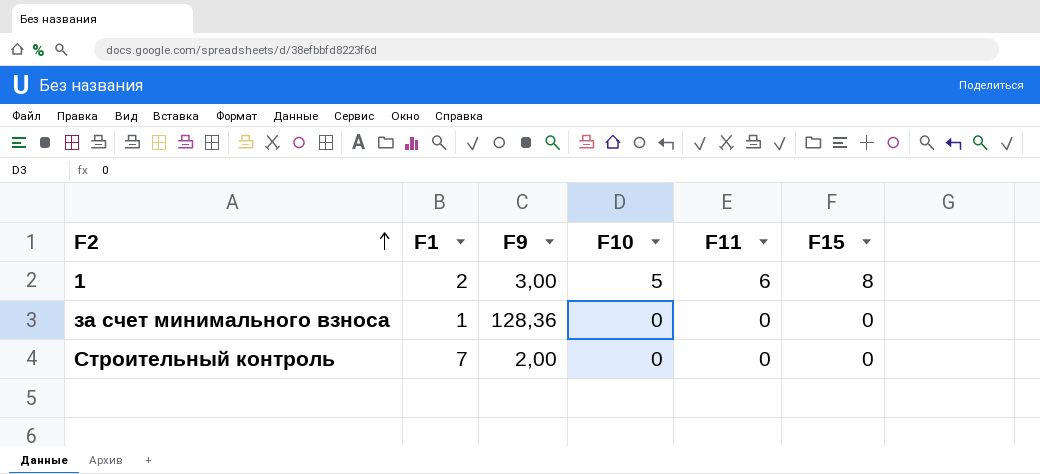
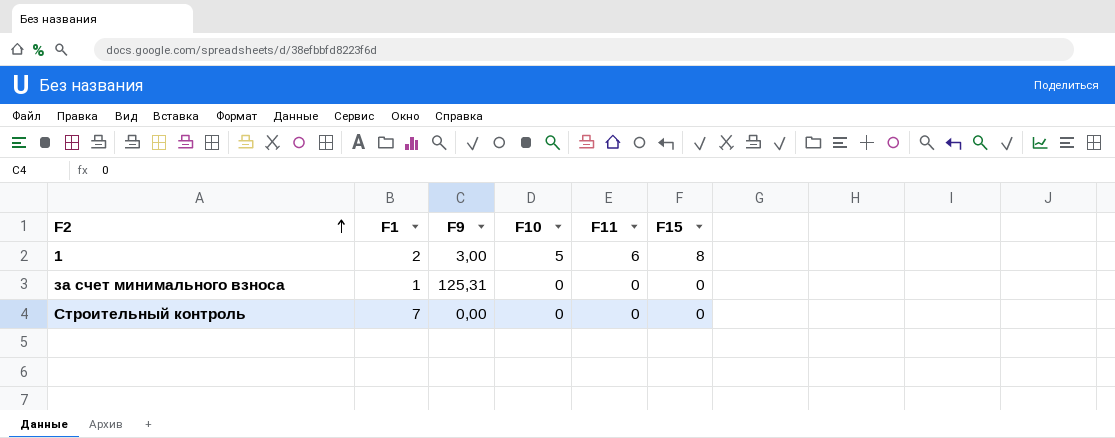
за счет минимального взноса | F9: 128,36 -> 125,31
Строительный контроль | F9: 2,00 -> 0,00

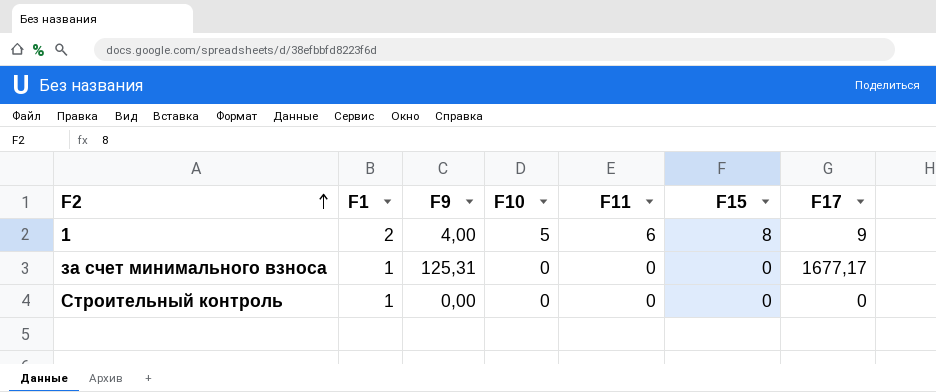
column F17 | position: none -> 7
1 | F9: 3,00 -> 4,00
Строительный контроль | F1: 7 -> 1

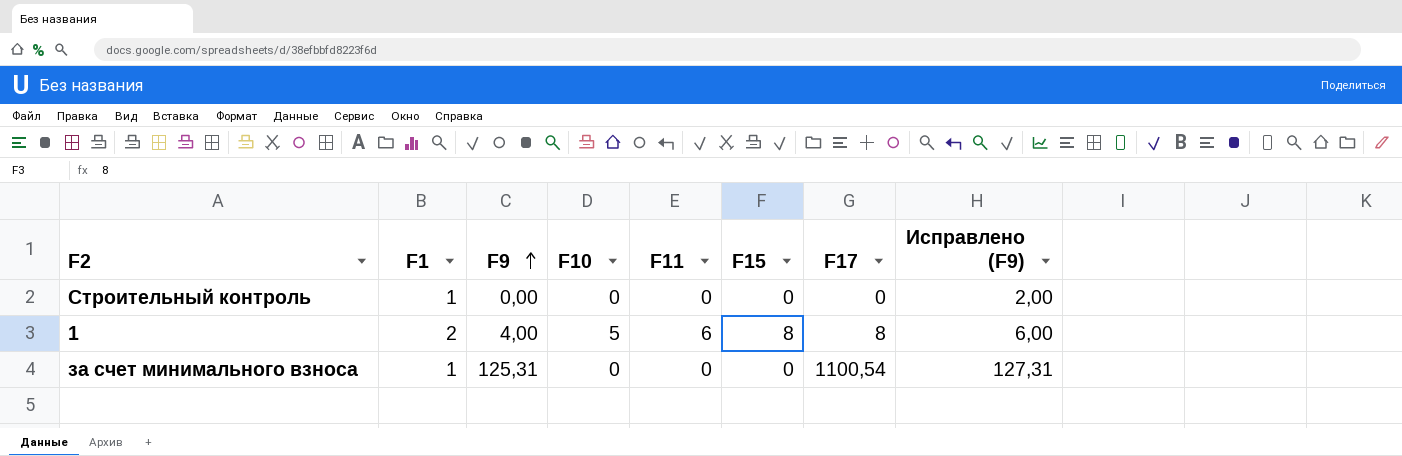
row order: F2 ascending -> F9 ascending
column Исправлено (F9) | formula: none -> [F9] + 2
1 | F17: 9 -> 8
за счет минимального взноса | F17: 1677,17 -> 1100,54

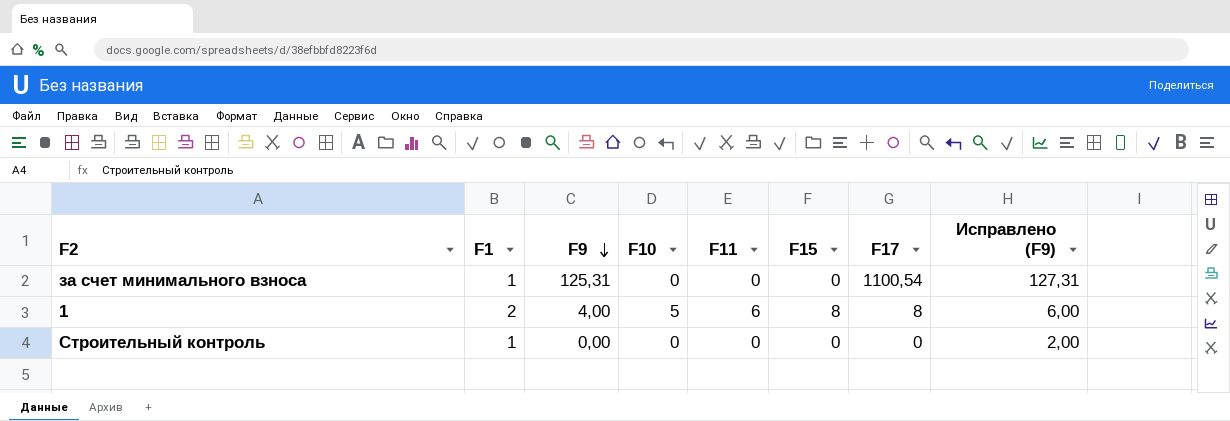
row order: F9 ascending -> F9 descending

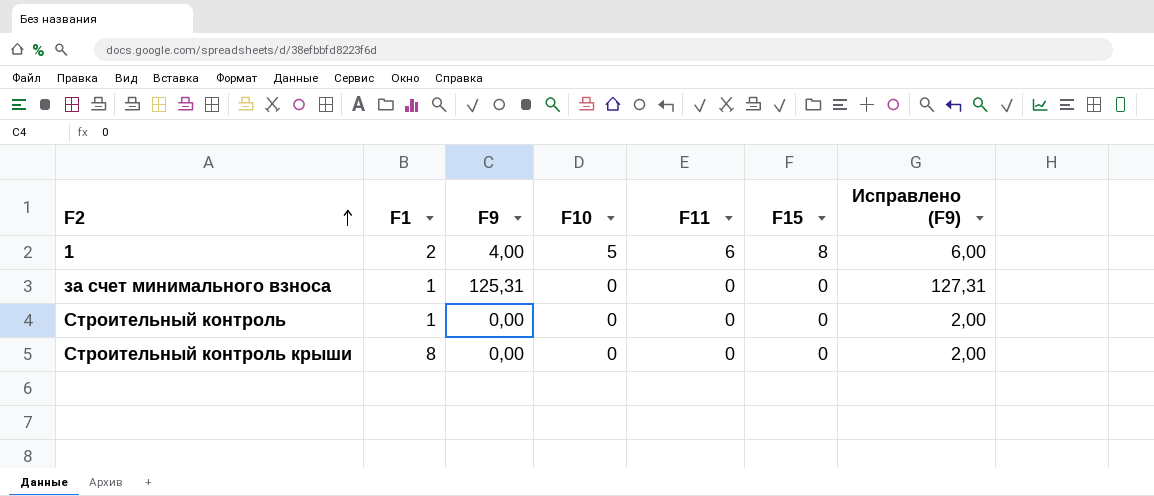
row order: F9 descending -> F2 ascending
column F17 | position: 7 -> none
row Строительный контроль крыши: none -> 8 | 0,00 | 0 | 0 | 0 | 2,00

